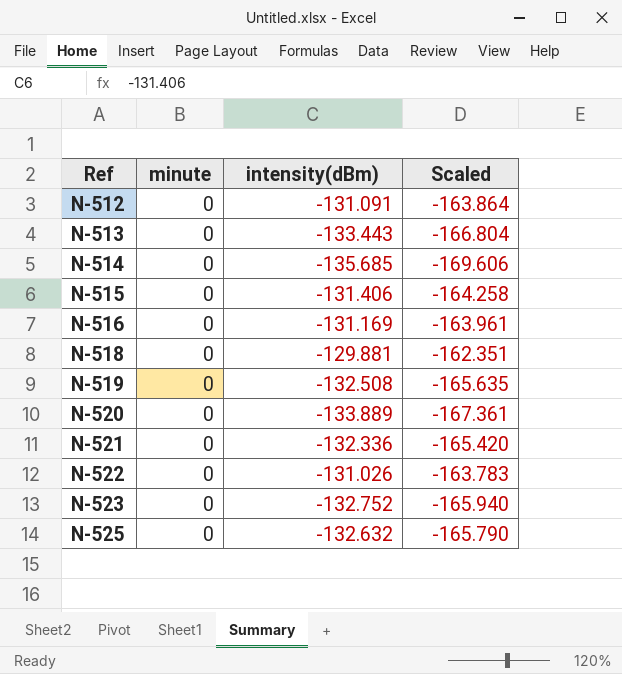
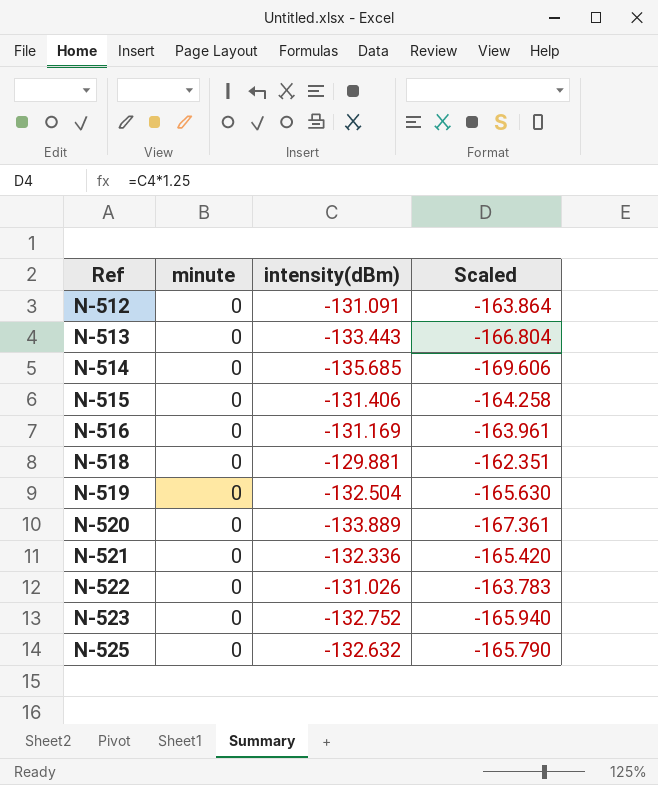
N-519 | intensity(dBm): -132.508 -> -132.504
N-519 | Scaled: -165.635 -> -165.630

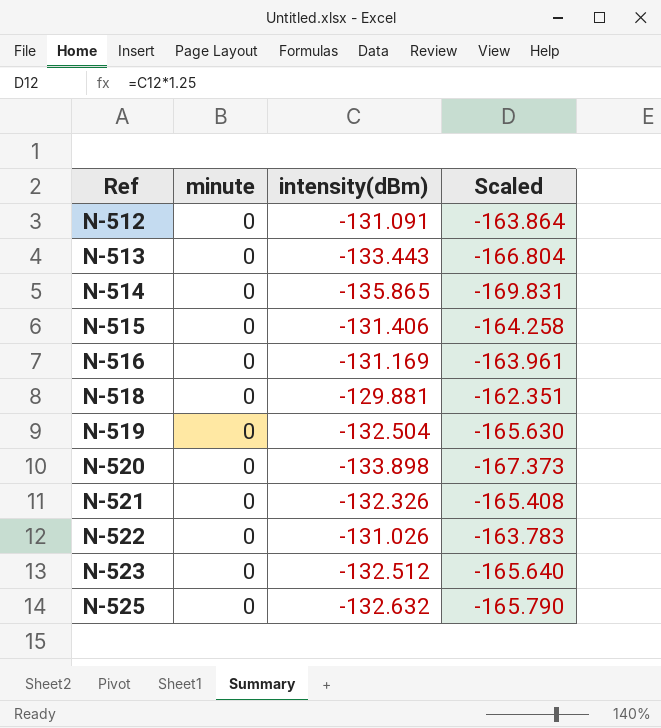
N-514 | intensity(dBm): -135.685 -> -135.865
N-514 | Scaled: -169.606 -> -169.831
N-520 | intensity(dBm): -133.889 -> -133.898
N-520 | Scaled: -167.361 -> -167.373
N-521 | intensity(dBm): -132.336 -> -132.326
N-521 | Scaled: -165.420 -> -165.408
N-523 | intensity(dBm): -132.752 -> -132.512
N-523 | Scaled: -165.940 -> -165.640

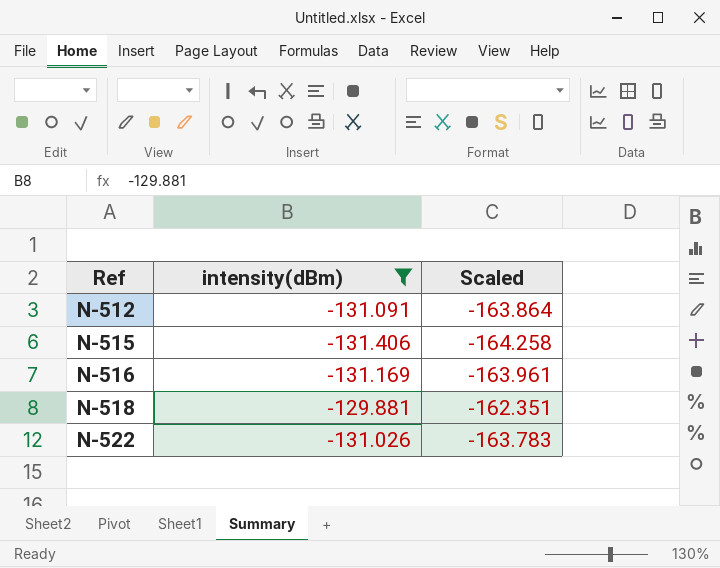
filter: none -> intensity(dBm) >= -131.406
column minute | position: 2 -> none

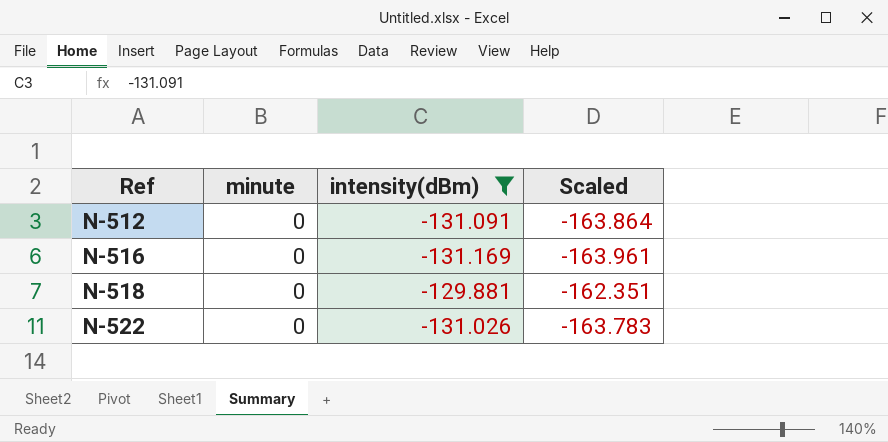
column minute | position: none -> 2
row N-515: -131.406 | -164.258 -> none

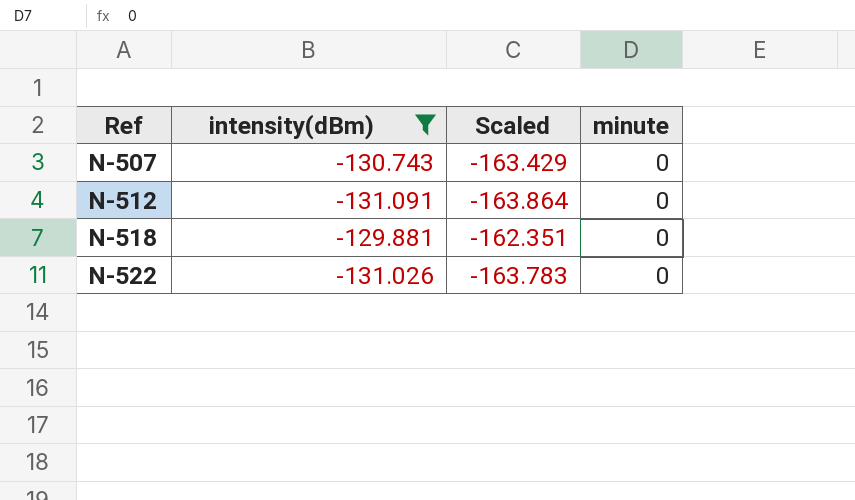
column minute | position: 2 -> 4
row N-516: 0 | -131.169 | -163.961 -> none
row N-507: none -> -130.743 | -163.429 | 0

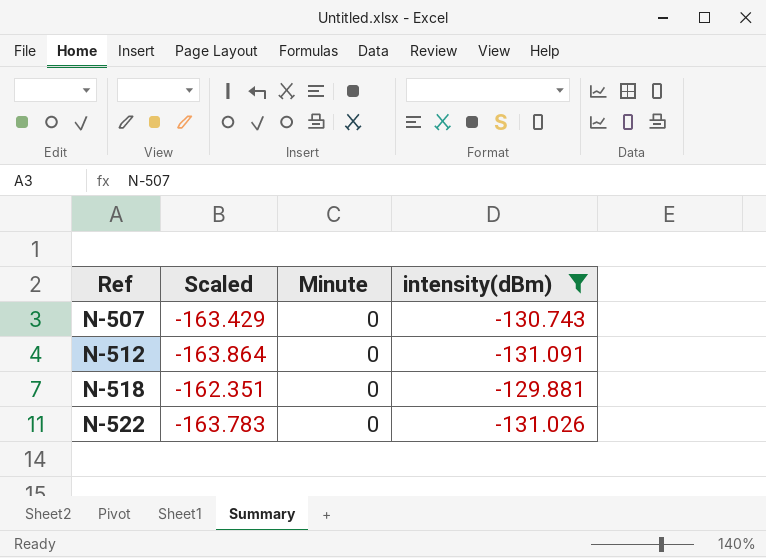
column name: minute -> Minute
column intensity(dBm) | position: 2 -> 4

